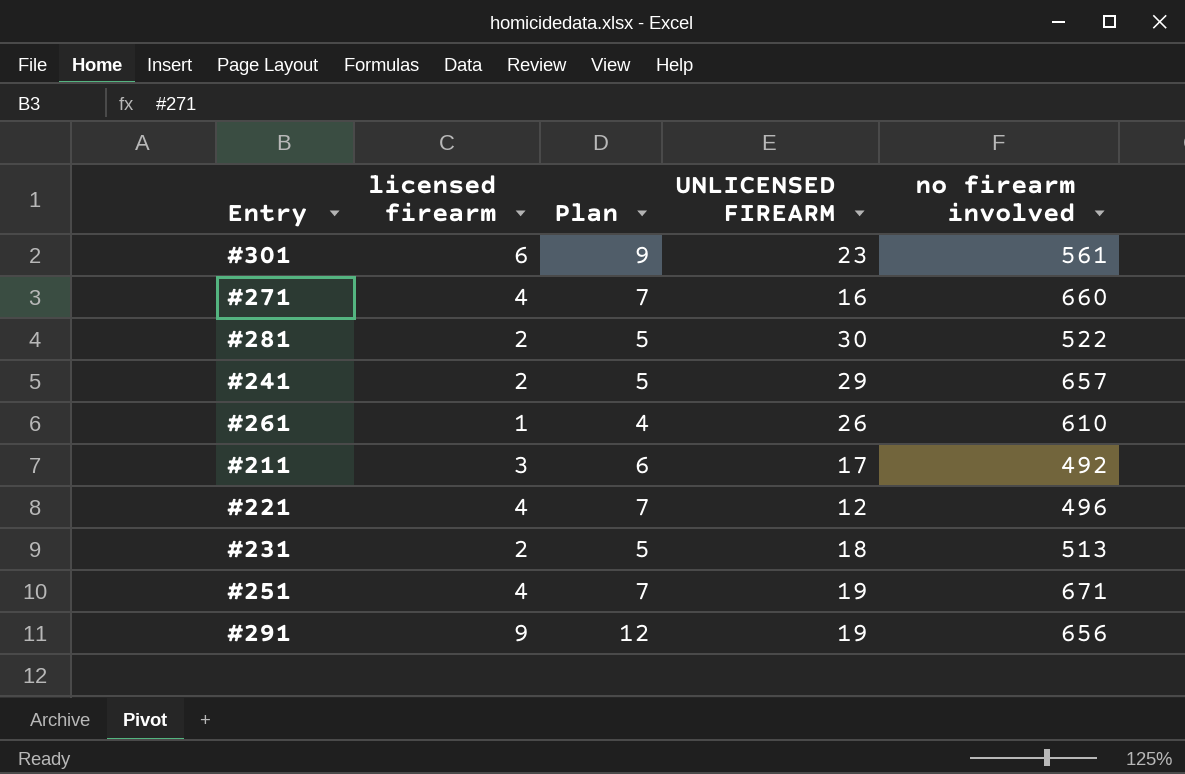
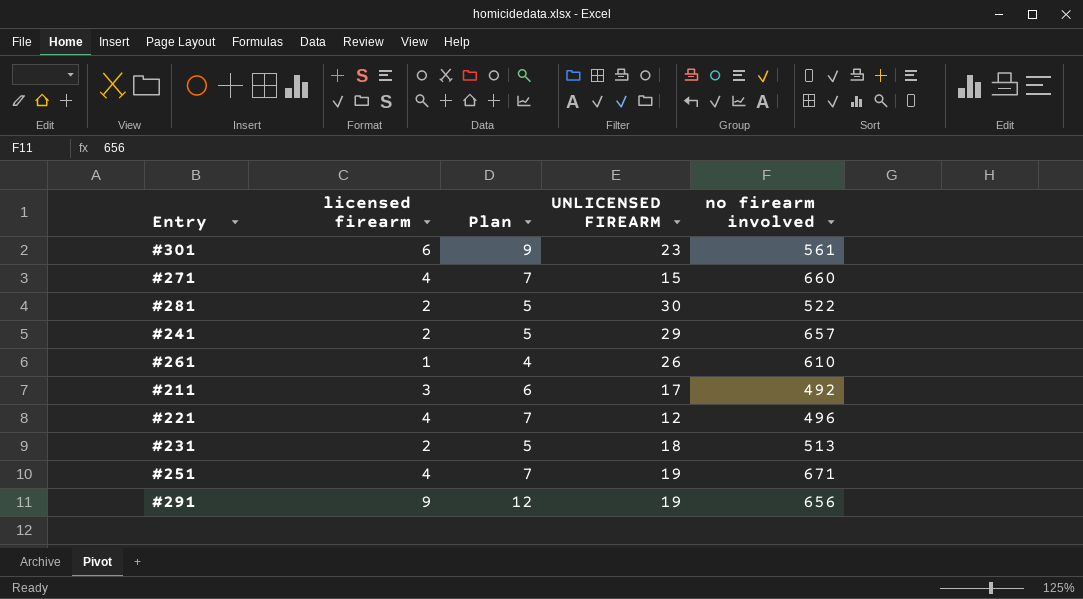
#271 | UNLICENSED FIREARM: 16 -> 15

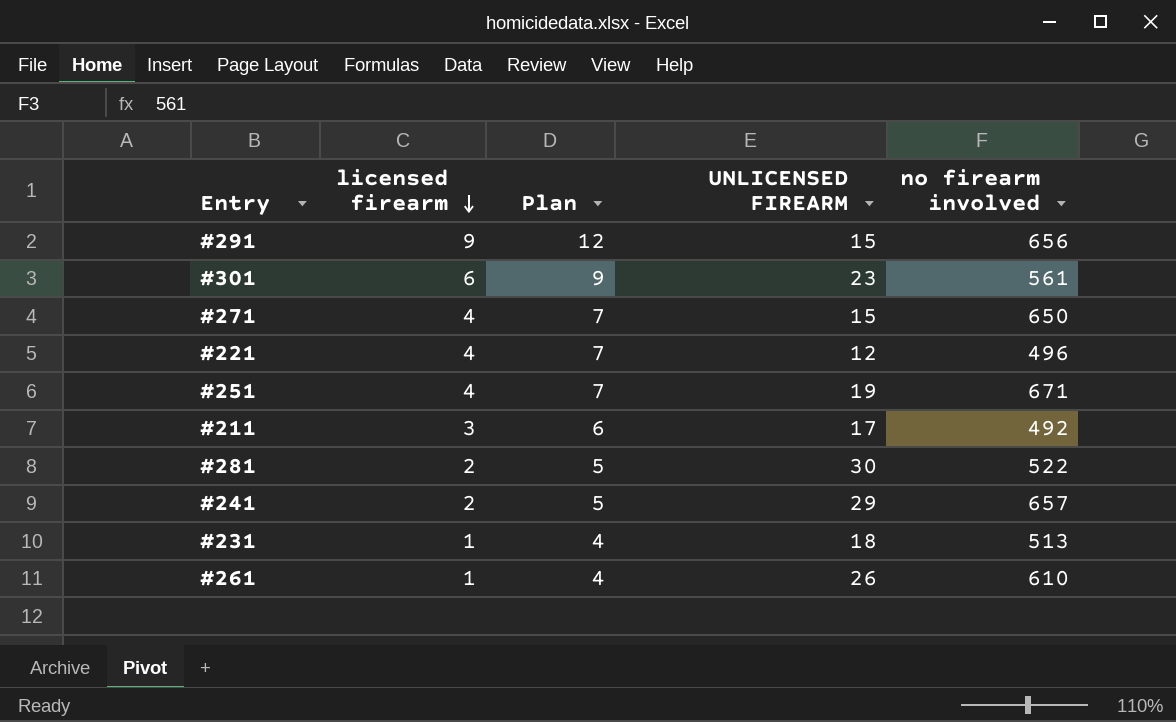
row order: none -> licensed firearm descending
#291 | UNLICENSED FIREARM: 19 -> 15
#271 | no firearm involved: 660 -> 650
#231 | licensed firearm: 2 -> 1
#231 | Plan: 5 -> 4

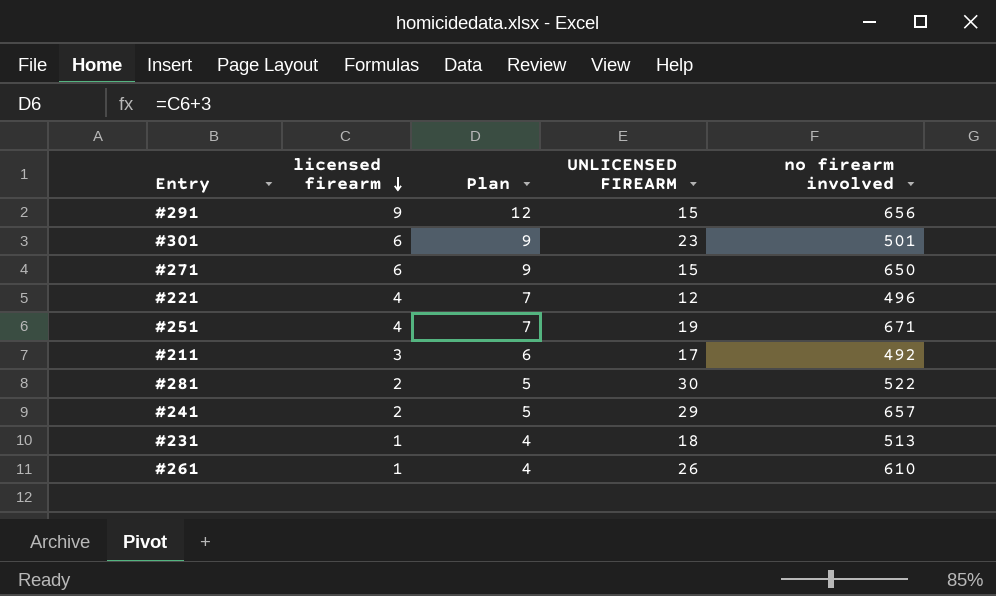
#301 | no firearm involved: 561 -> 501
#271 | licensed firearm: 4 -> 6
#271 | Plan: 7 -> 9

